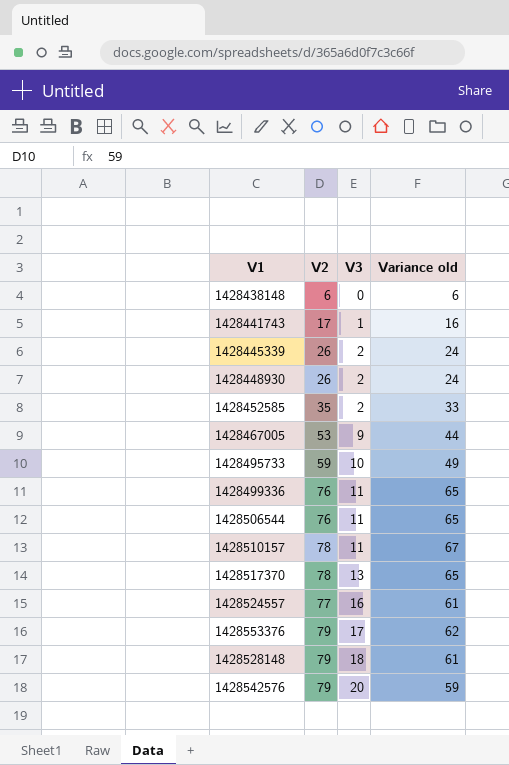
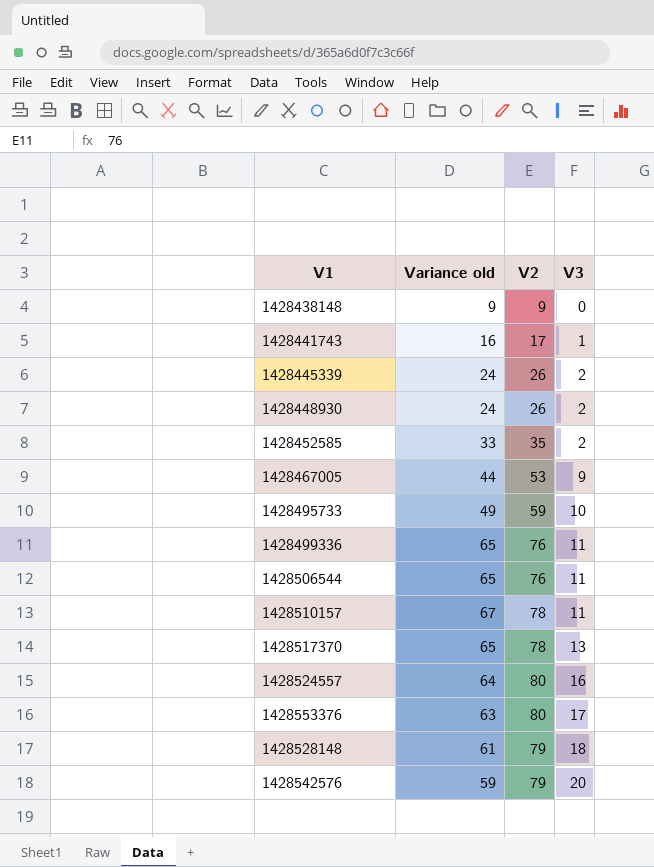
column Variance old | position: 4 -> 2
1428438148 | Variance old: 6 -> 9
1428438148 | V2: 6 -> 9
1428524557 | Variance old: 61 -> 64
1428524557 | V2: 77 -> 80
1428553376 | Variance old: 62 -> 63
1428553376 | V2: 79 -> 80

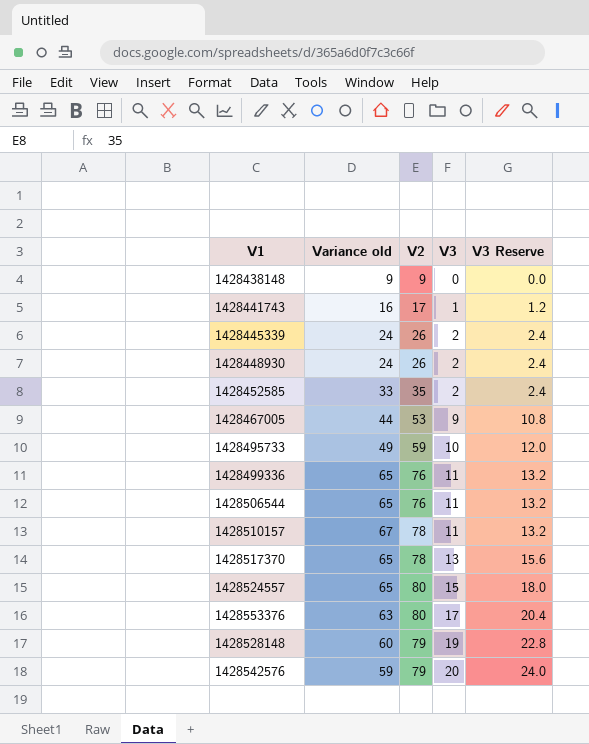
column V3 Reserve | formula: none -> [V3] * 1.2
1428524557 | Variance old: 64 -> 65
1428524557 | V3: 16 -> 15
1428528148 | Variance old: 61 -> 60
1428528148 | V3: 18 -> 19

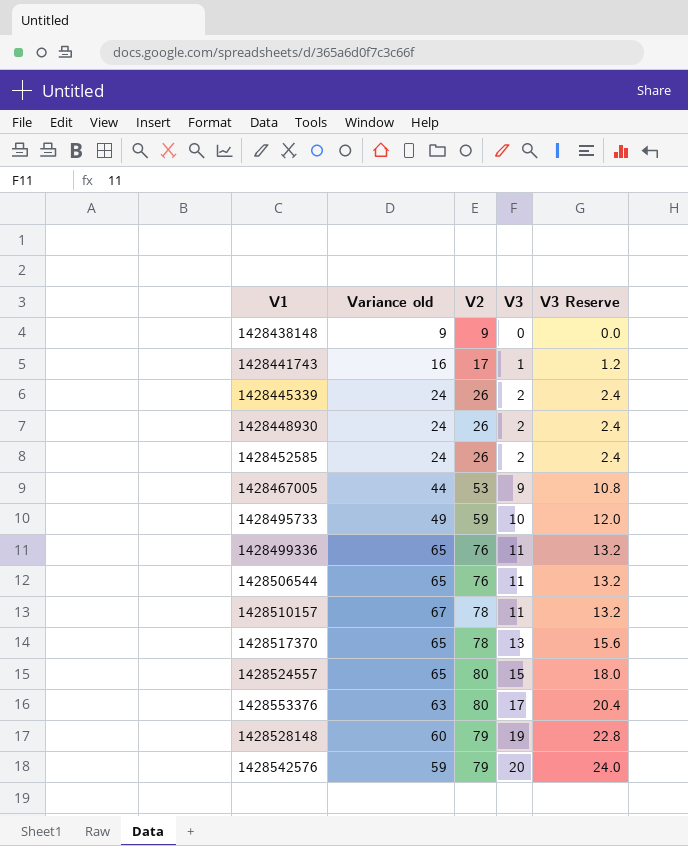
1428452585 | Variance old: 33 -> 24
1428452585 | V2: 35 -> 26

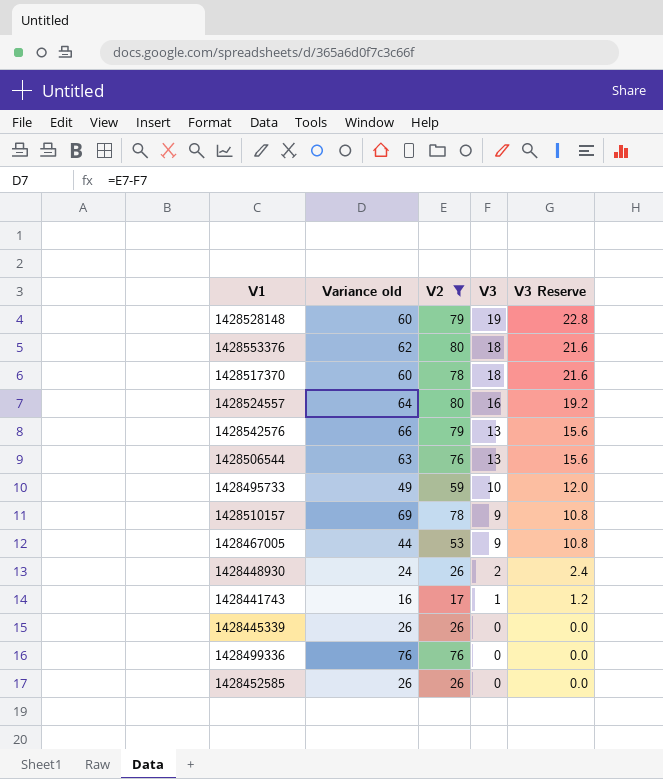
filter: none -> V2 != 9
row order: V3 ascending -> V3 descending
1428553376 | Variance old: 63 -> 62
1428553376 | V3: 17 -> 18
1428553376 | V3 Reserve: 20.4 -> 21.6
1428517370 | Variance old: 65 -> 60
1428517370 | V3: 13 -> 18
1428517370 | V3 Reserve: 15.6 -> 21.6
1428524557 | Variance old: 65 -> 64
1428524557 | V3: 15 -> 16
1428524557 | V3 Reserve: 18.0 -> 19.2
1428542576 | Variance old: 59 -> 66
1428542576 | V3: 20 -> 13
1428542576 | V3 Reserve: 24.0 -> 15.6
1428506544 | Variance old: 65 -> 63
1428506544 | V3: 11 -> 13
1428506544 | V3 Reserve: 13.2 -> 15.6
1428510157 | Variance old: 67 -> 69
1428510157 | V3: 11 -> 9
1428510157 | V3 Reserve: 13.2 -> 10.8
1428445339 | Variance old: 24 -> 26
1428445339 | V3: 2 -> 0
1428445339 | V3 Reserve: 2.4 -> 0.0
1428499336 | Variance old: 65 -> 76
1428499336 | V3: 11 -> 0
1428499336 | V3 Reserve: 13.2 -> 0.0
1428452585 | Variance old: 24 -> 26
1428452585 | V3: 2 -> 0
1428452585 | V3 Reserve: 2.4 -> 0.0

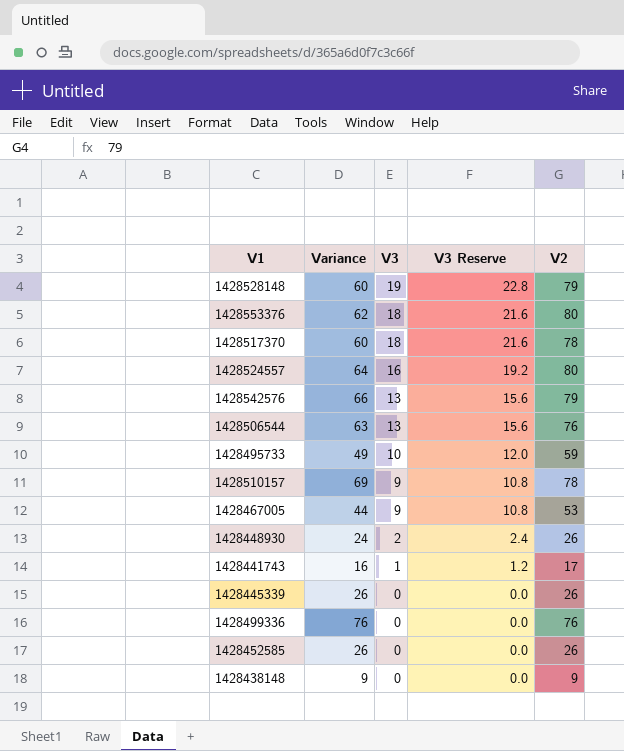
filter: V2 != 9 -> none
column name: Variance old -> Variance
column V2 | position: 3 -> 5

